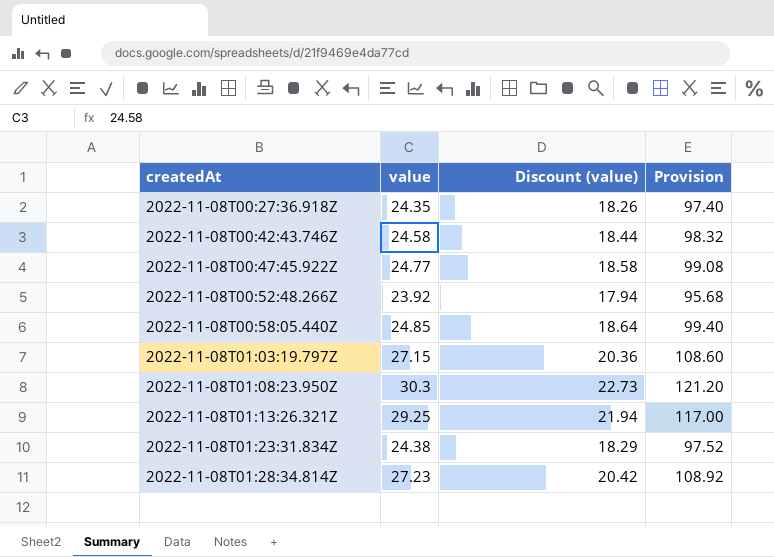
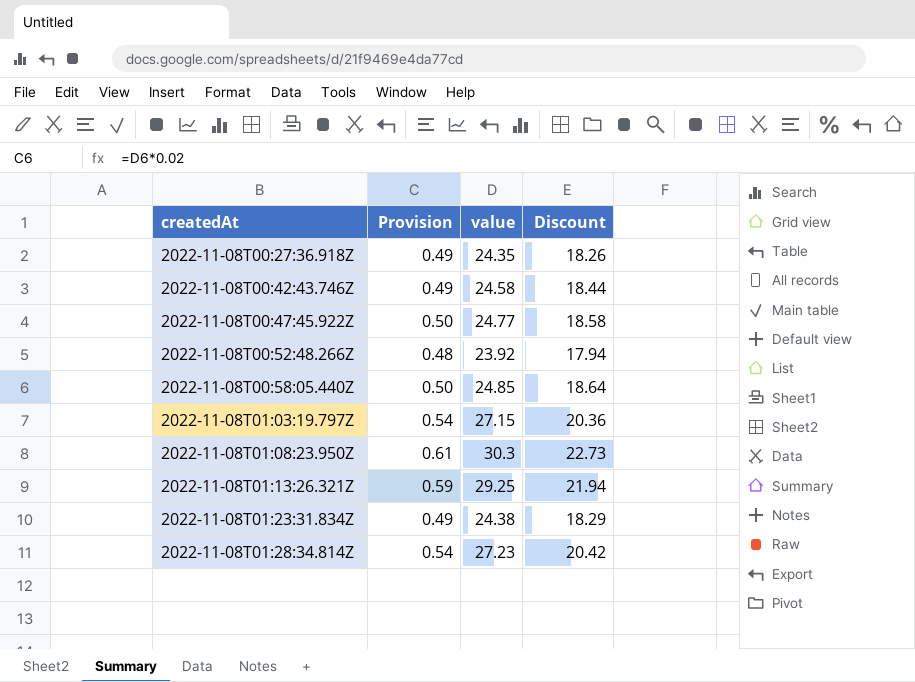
column Provision | formula: [value] * 4 -> [value] * 0.02
column Provision | position: 4 -> 2
column name: Discount (value) -> Discount

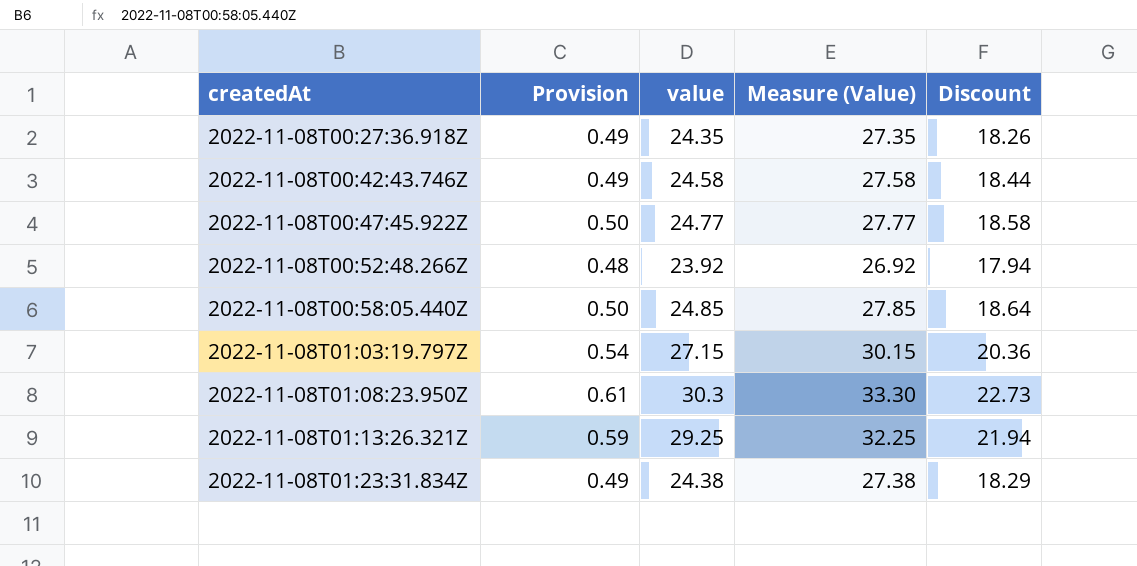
column Measure (Value) | formula: none -> [value] + 3
row 2022-11-08T01:28:34.814Z: 0.54 | 27.23 | 20.42 -> none

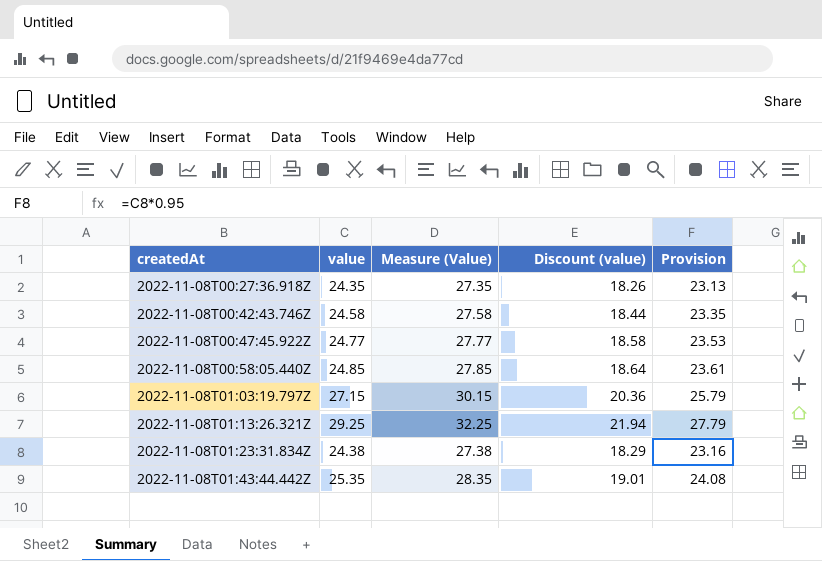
column name: Discount -> Discount (value)
column Provision | formula: [value] * 0.02 -> [value] * 0.95
column Provision | position: 2 -> 5
row 2022-11-08T00:52:48.266Z: 0.48 | 23.92 | 26.92 | 17.94 -> none
row 2022-11-08T01:08:23.950Z: 0.61 | 30.3 | 33.30 | 22.73 -> none
row 2022-11-08T01:43:44.442Z: none -> 25.35 | 28.35 | 19.01 | 24.08

